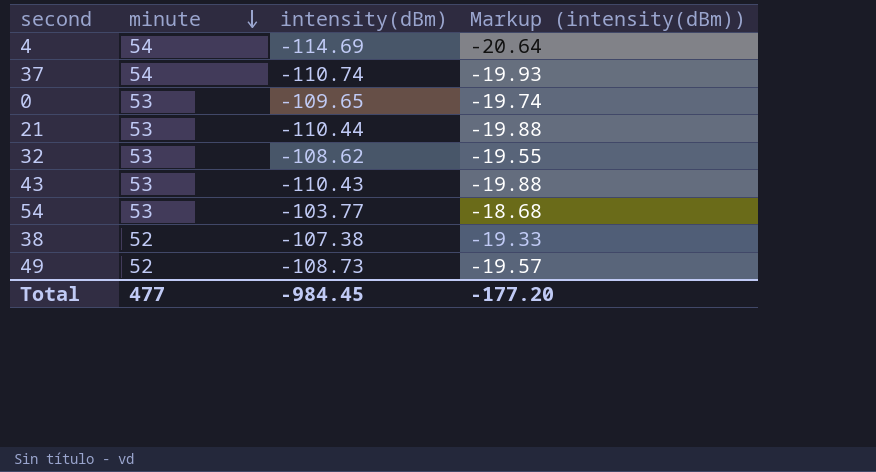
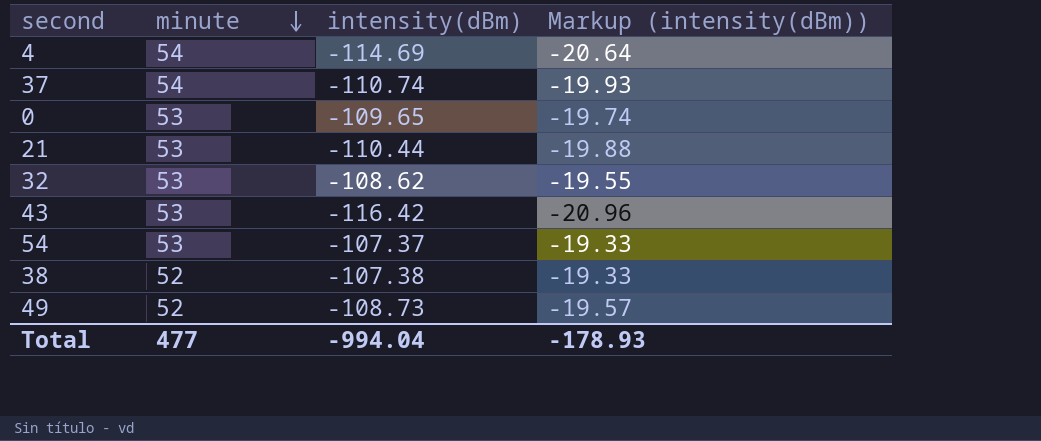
43 | intensity(dBm): -110.43 -> -116.42
43 | Markup (intensity(dBm)): -19.88 -> -20.96
54 | intensity(dBm): -103.77 -> -107.37
54 | Markup (intensity(dBm)): -18.68 -> -19.33
Total | intensity(dBm): -984.45 -> -994.04
Total | Markup (intensity(dBm)): -177.20 -> -178.93

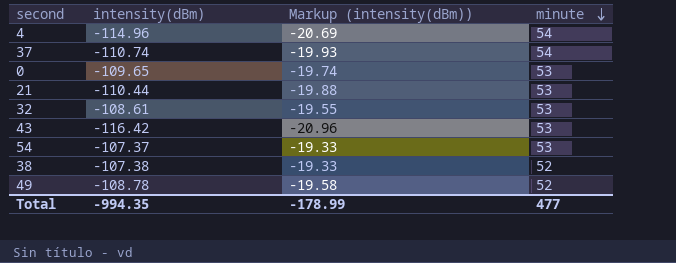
column minute | position: 2 -> 4
4 | intensity(dBm): -114.69 -> -114.96
4 | Markup (intensity(dBm)): -20.64 -> -20.69
32 | intensity(dBm): -108.62 -> -108.61
49 | intensity(dBm): -108.73 -> -108.78
49 | Markup (intensity(dBm)): -19.57 -> -19.58
Total | intensity(dBm): -994.04 -> -994.35
Total | Markup (intensity(dBm)): -178.93 -> -178.99

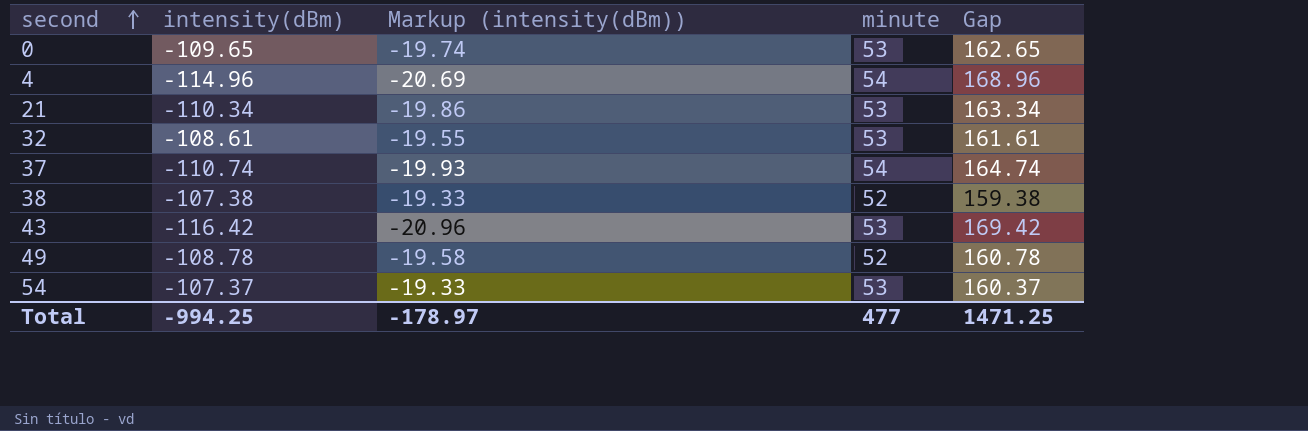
row order: minute descending -> second ascending
column Gap | formula: none -> [minute] - [intensity(dBm)]
21 | intensity(dBm): -110.44 -> -110.34
21 | Markup (intensity(dBm)): -19.88 -> -19.86
Total | intensity(dBm): -994.35 -> -994.25
Total | Markup (intensity(dBm)): -178.99 -> -178.97

